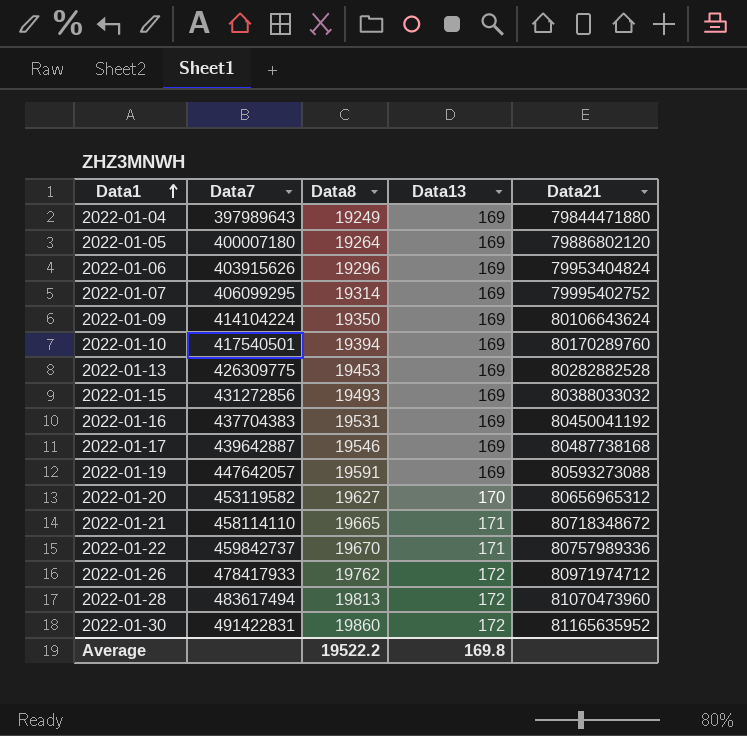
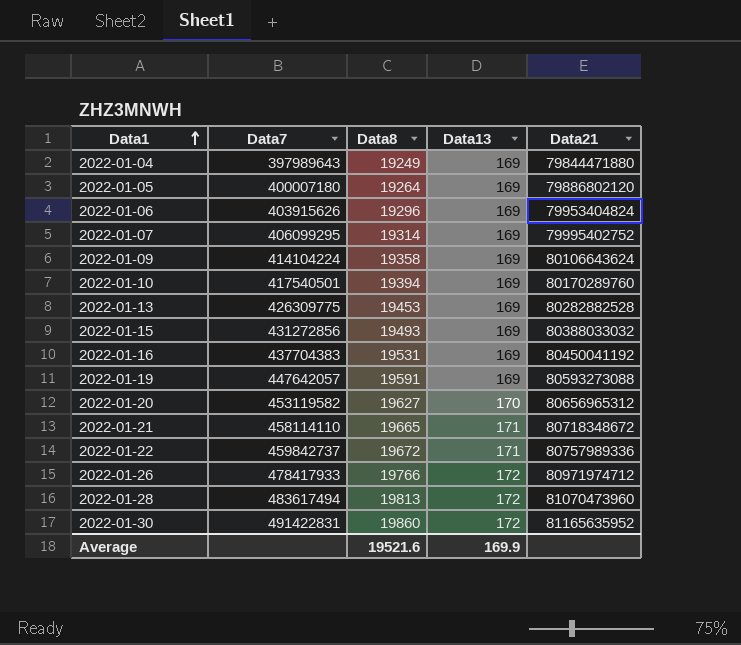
row 2022-01-17: 439642887 | 19546 | 169 | 80487738168 -> none
2022-01-09 | Data8: 19350 -> 19358
2022-01-22 | Data8: 19670 -> 19672
2022-01-26 | Data8: 19762 -> 19766
Average | Data8: 19522.2 -> 19521.6
Average | Data13: 169.8 -> 169.9

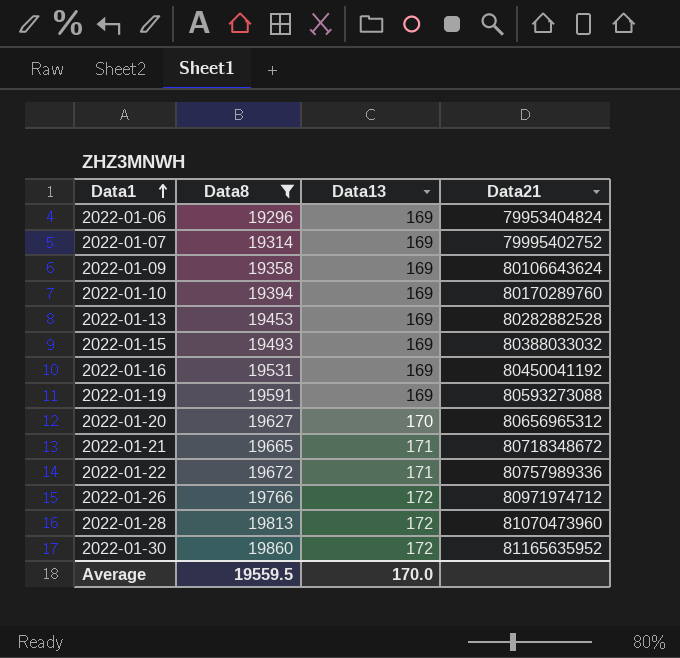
filter: none -> Data8 >= 19296
column Data7 | position: 2 -> none
Average | Data8: 19521.6 -> 19559.5
Average | Data13: 169.9 -> 170.0

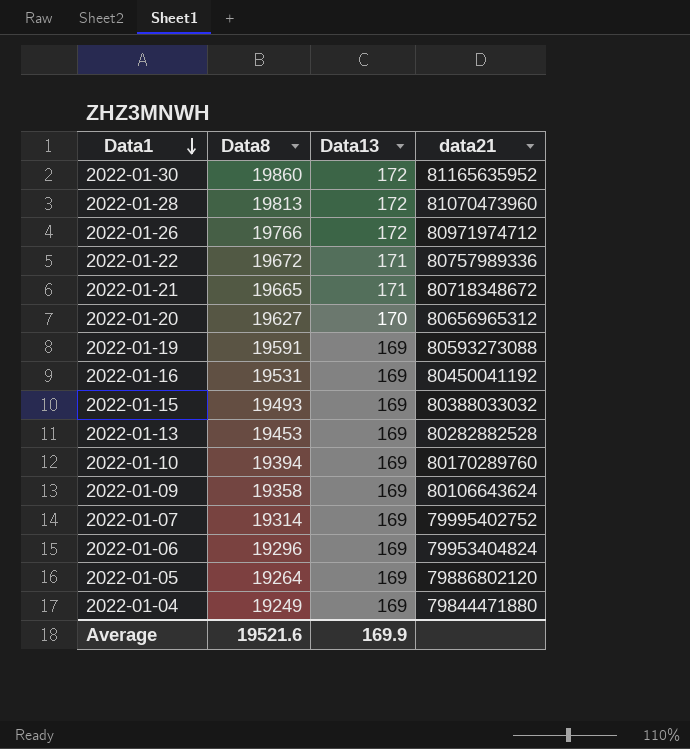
filter: Data8 >= 19296 -> none
row order: Data1 ascending -> Data1 descending
column name: Data21 -> data21
Average | Data8: 19559.5 -> 19521.6
Average | Data13: 170.0 -> 169.9

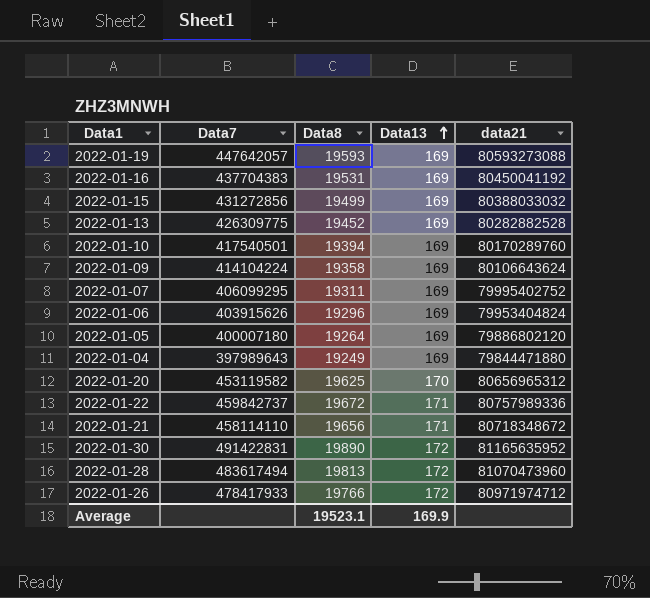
row order: Data1 descending -> Data13 ascending
column Data7 | position: none -> 2
2022-01-19 | Data8: 19591 -> 19593
2022-01-15 | Data8: 19493 -> 19499
2022-01-13 | Data8: 19453 -> 19452
2022-01-07 | Data8: 19314 -> 19311
2022-01-20 | Data8: 19627 -> 19625
2022-01-21 | Data8: 19665 -> 19656
2022-01-30 | Data8: 19860 -> 19890
Average | Data8: 19521.6 -> 19523.1

